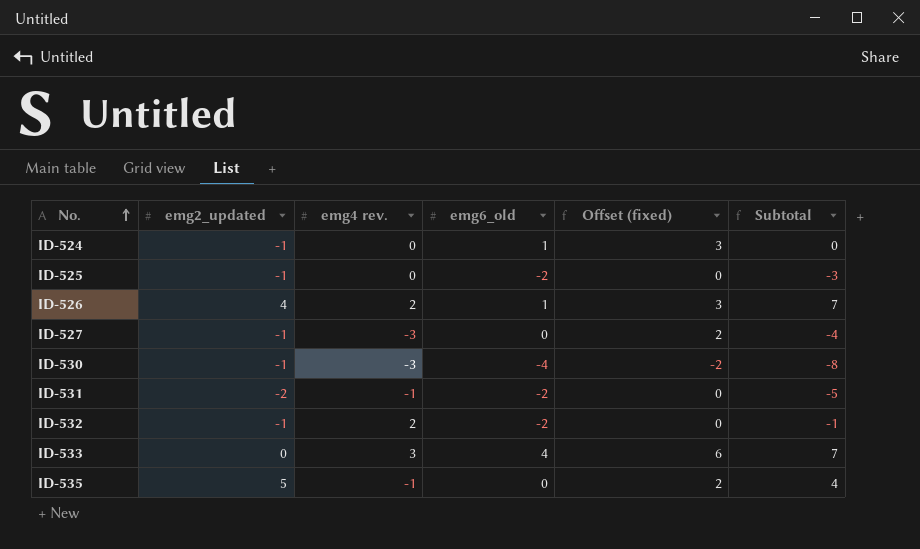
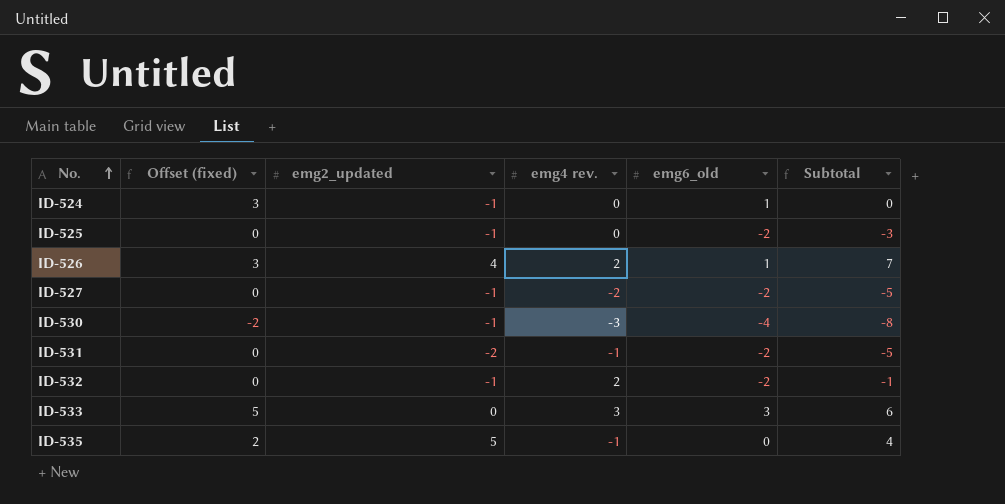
column Offset (fixed) | position: 5 -> 2
ID-527 | Offset (fixed): 2 -> 0
ID-527 | emg4 rev.: -3 -> -2
ID-527 | emg6_old: 0 -> -2
ID-527 | Subtotal: -4 -> -5
ID-533 | Offset (fixed): 6 -> 5
ID-533 | emg6_old: 4 -> 3
ID-533 | Subtotal: 7 -> 6

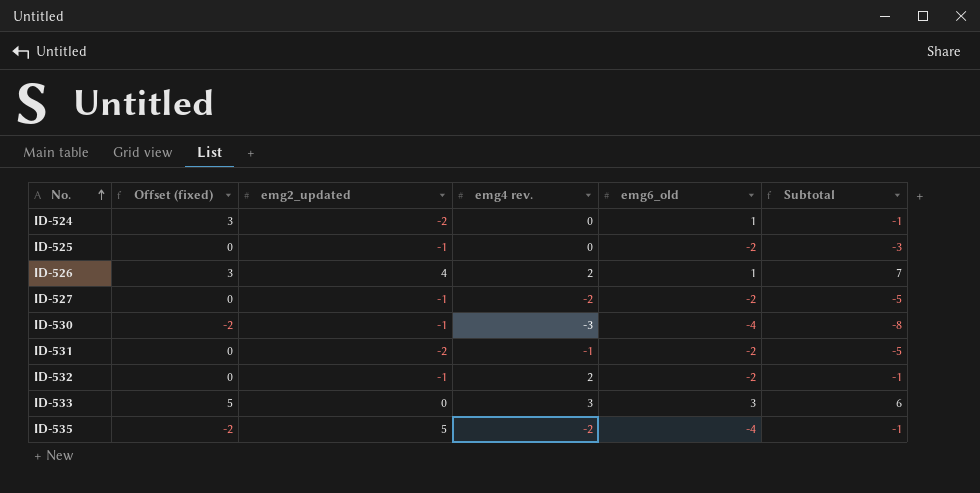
ID-524 | emg2_updated: -1 -> -2
ID-524 | Subtotal: 0 -> -1
ID-535 | Offset (fixed): 2 -> -2
ID-535 | emg4 rev.: -1 -> -2
ID-535 | emg6_old: 0 -> -4
ID-535 | Subtotal: 4 -> -1

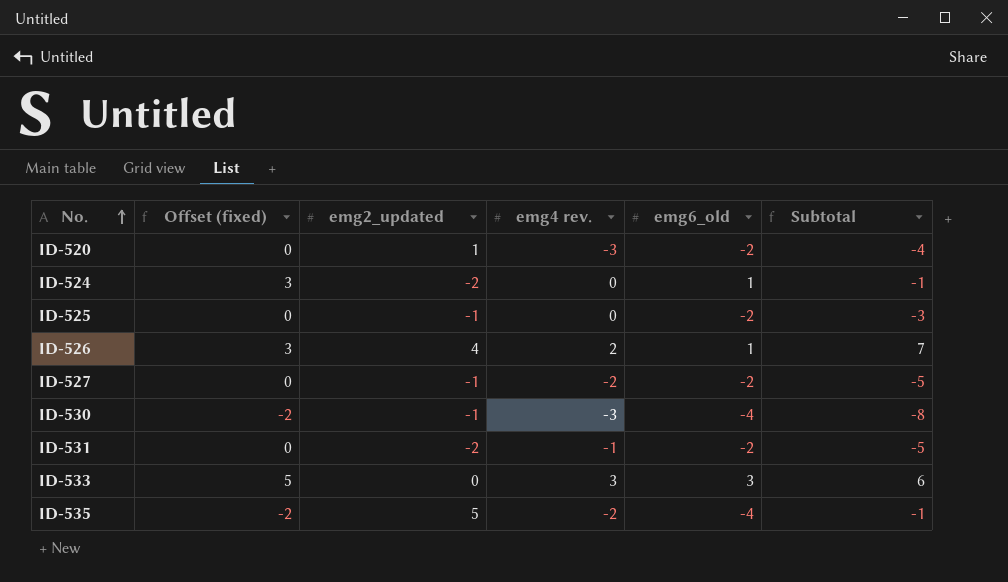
row ID-532: 0 | -1 | 2 | -2 | -1 -> none
row ID-520: none -> 0 | 1 | -3 | -2 | -4

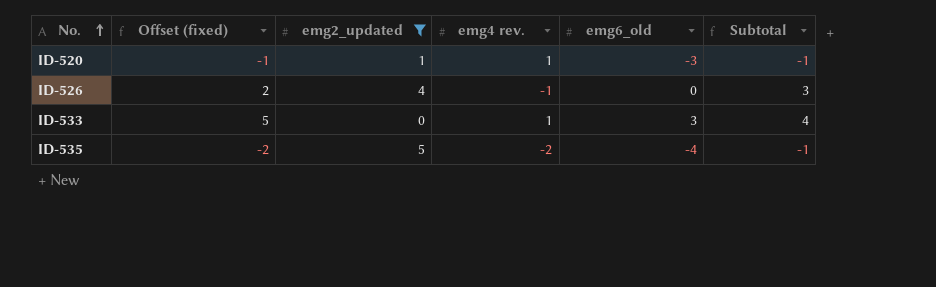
filter: none -> emg2_updated >= 0
ID-520 | Offset (fixed): 0 -> -1
ID-520 | emg4 rev.: -3 -> 1
ID-520 | emg6_old: -2 -> -3
ID-520 | Subtotal: -4 -> -1
ID-526 | Offset (fixed): 3 -> 2
ID-526 | emg4 rev.: 2 -> -1
ID-526 | emg6_old: 1 -> 0
ID-526 | Subtotal: 7 -> 3
ID-533 | emg4 rev.: 3 -> 1
ID-533 | Subtotal: 6 -> 4

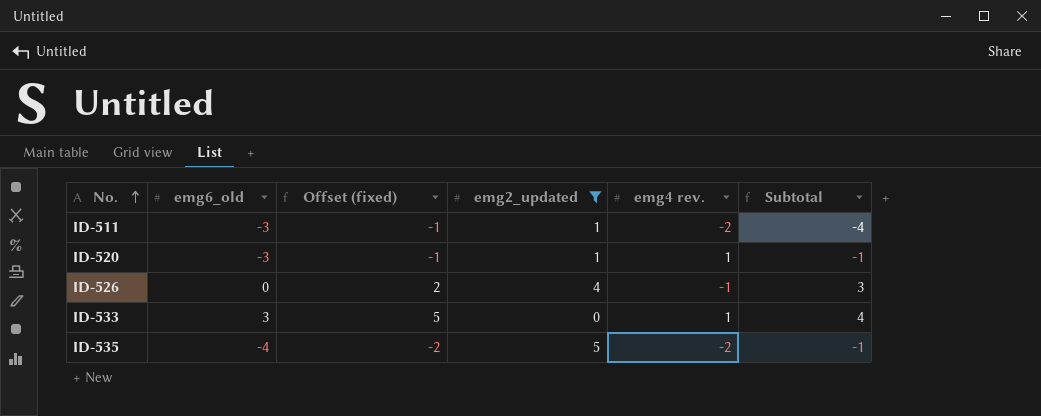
column emg6_old | position: 5 -> 2
row ID-511: none -> -3 | -1 | 1 | -2 | -4

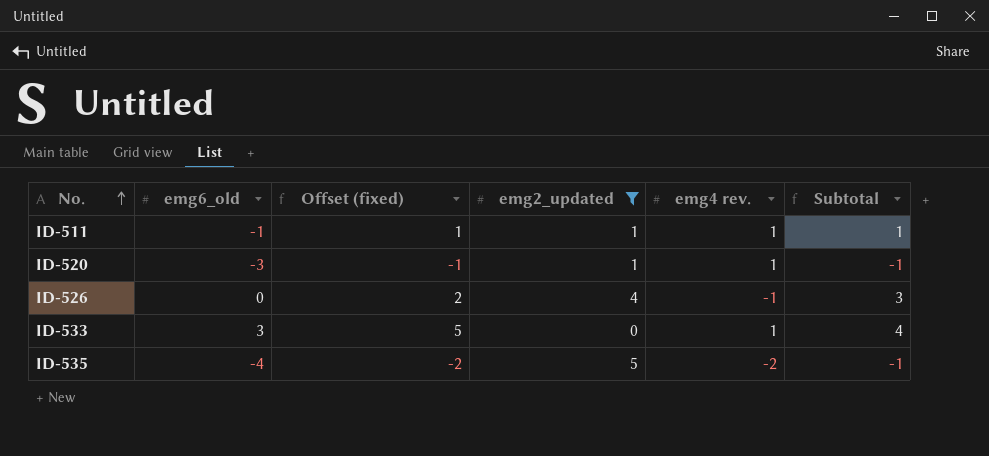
ID-511 | emg6_old: -3 -> -1
ID-511 | Offset (fixed): -1 -> 1
ID-511 | emg4 rev.: -2 -> 1
ID-511 | Subtotal: -4 -> 1

